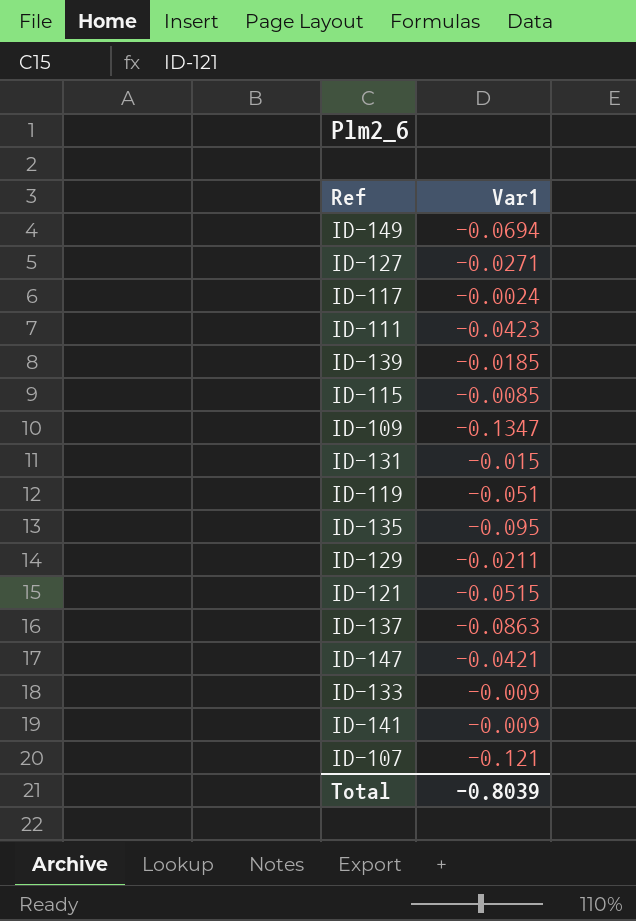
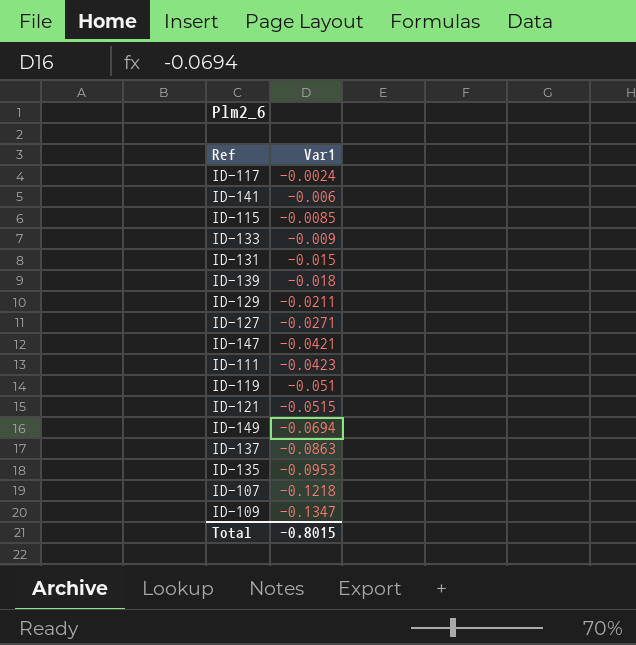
row order: none -> Var1 descending
ID-141 | Var1: -0.009 -> -0.006
ID-139 | Var1: -0.0185 -> -0.018
ID-135 | Var1: -0.095 -> -0.0953
ID-107 | Var1: -0.121 -> -0.1218
Total | Var1: -0.8039 -> -0.8015

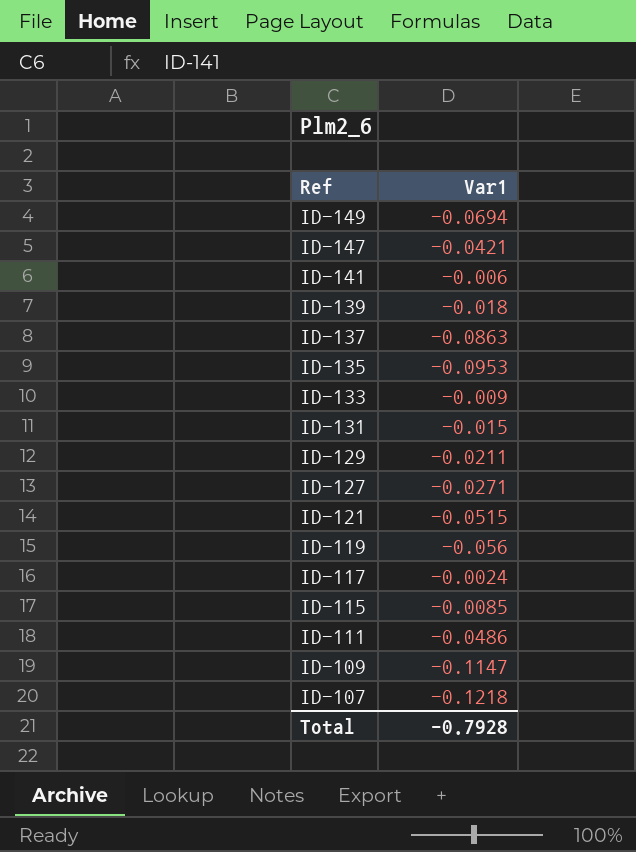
row order: Var1 descending -> Ref descending
ID-119 | Var1: -0.051 -> -0.056
ID-111 | Var1: -0.0423 -> -0.0486
ID-109 | Var1: -0.1347 -> -0.1147
Total | Var1: -0.8015 -> -0.7928

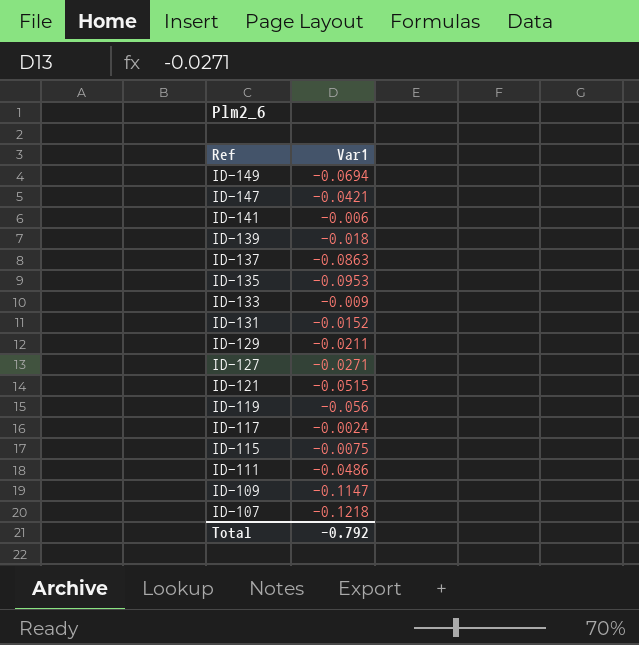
ID-131 | Var1: -0.015 -> -0.0152
ID-115 | Var1: -0.0085 -> -0.0075
Total | Var1: -0.7928 -> -0.792

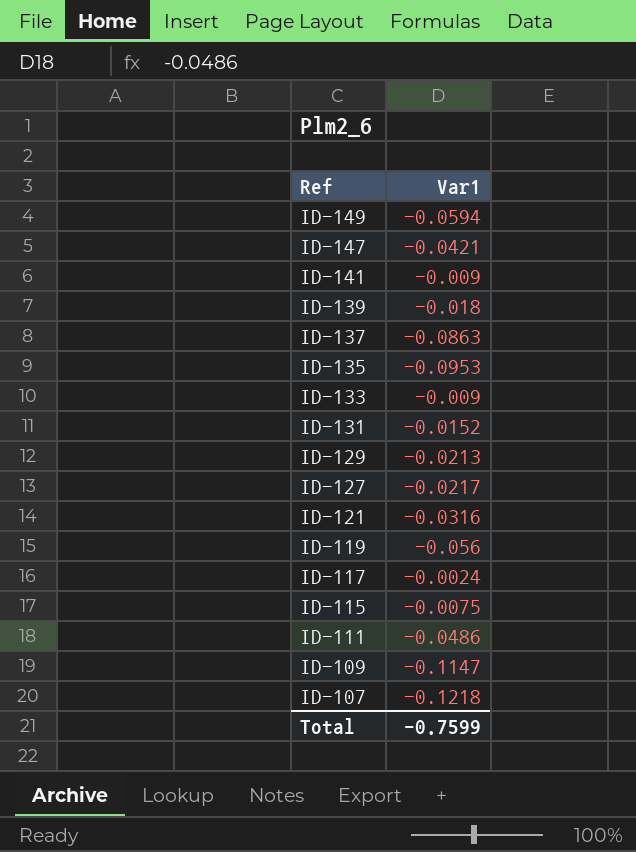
ID-149 | Var1: -0.0694 -> -0.0594
ID-141 | Var1: -0.006 -> -0.009
ID-129 | Var1: -0.0211 -> -0.0213
ID-127 | Var1: -0.0271 -> -0.0217
ID-121 | Var1: -0.0515 -> -0.0316
Total | Var1: -0.792 -> -0.7599

